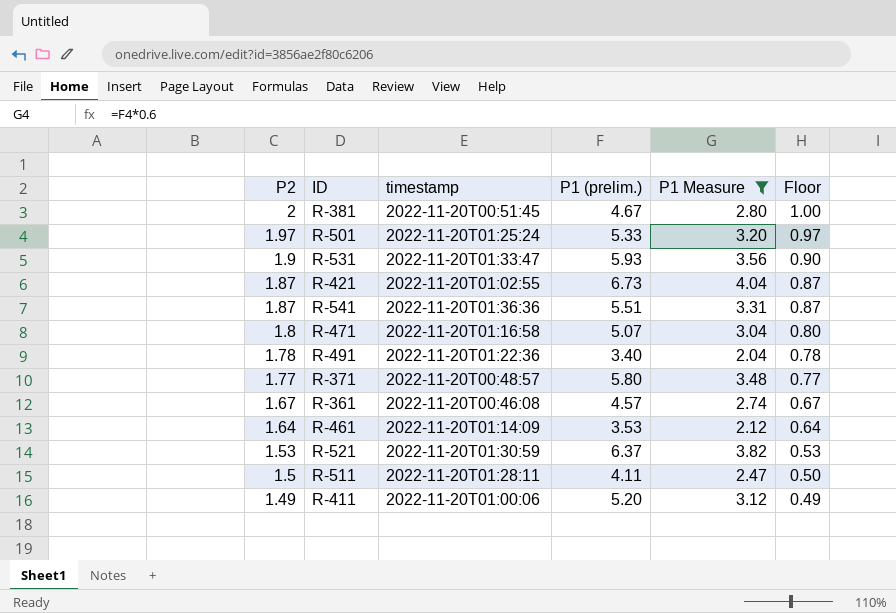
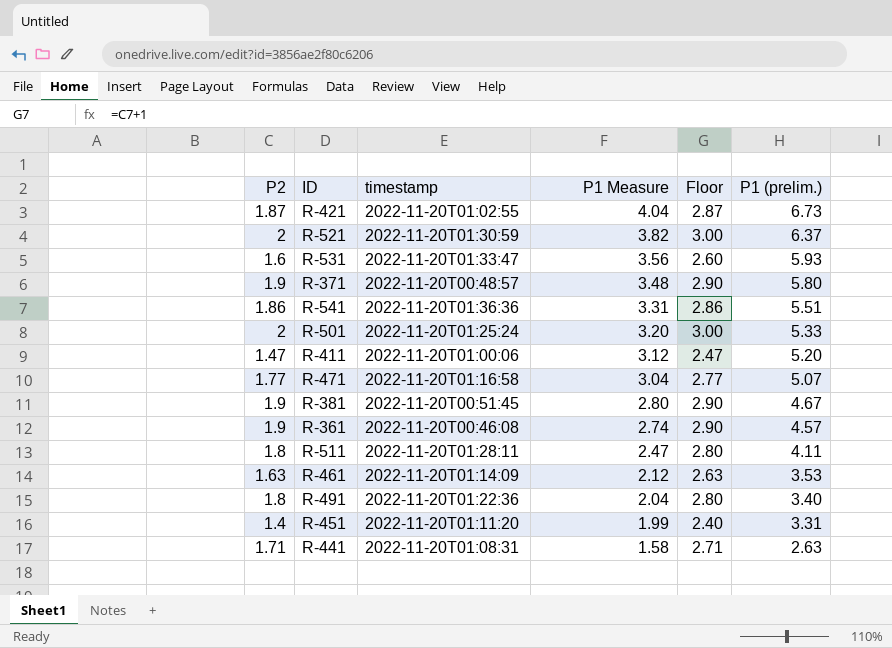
filter: P1 Measure >= 2.04 -> none
row order: P2 descending -> P1 Measure descending
column Floor | formula: [P2] - 1 -> [P2] + 1
column P1 (prelim.) | position: 4 -> 6
R-521 | P2: 1.53 -> 2
R-531 | P2: 1.9 -> 1.6
R-371 | P2: 1.77 -> 1.9
R-541 | P2: 1.87 -> 1.86
R-501 | P2: 1.97 -> 2
R-411 | P2: 1.49 -> 1.47
R-471 | P2: 1.8 -> 1.77
R-381 | P2: 2 -> 1.9
R-361 | P2: 1.67 -> 1.9
R-511 | P2: 1.5 -> 1.8
R-461 | P2: 1.64 -> 1.63
R-491 | P2: 1.78 -> 1.8

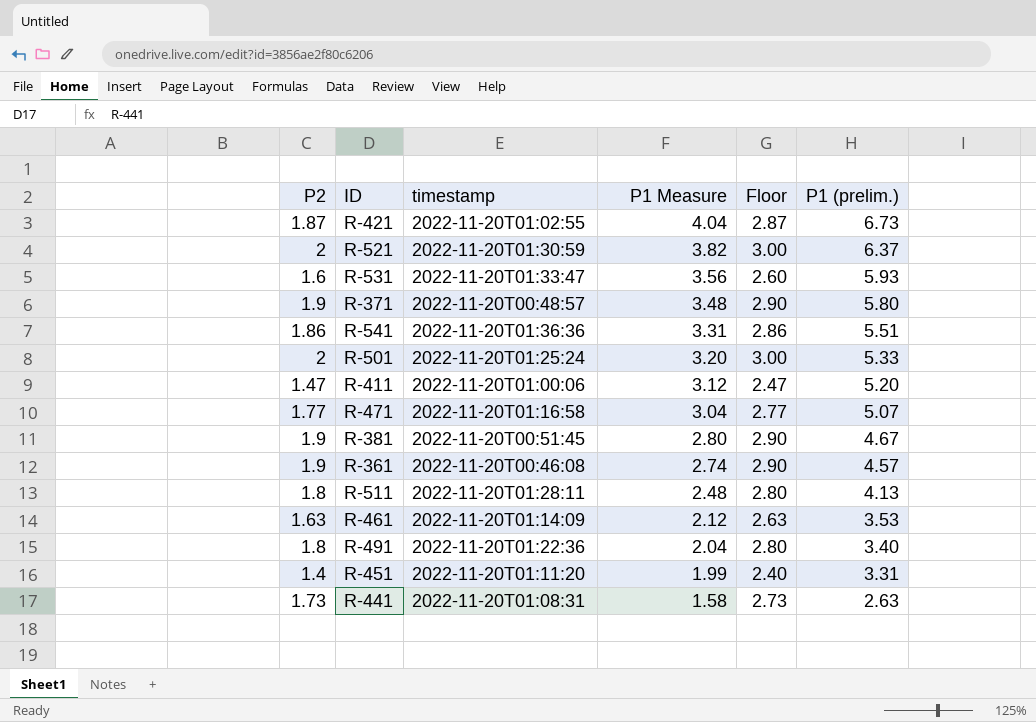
R-511 | P1 Measure: 2.47 -> 2.48
R-511 | P1 (prelim.): 4.11 -> 4.13
R-441 | P2: 1.71 -> 1.73
R-441 | Floor: 2.71 -> 2.73

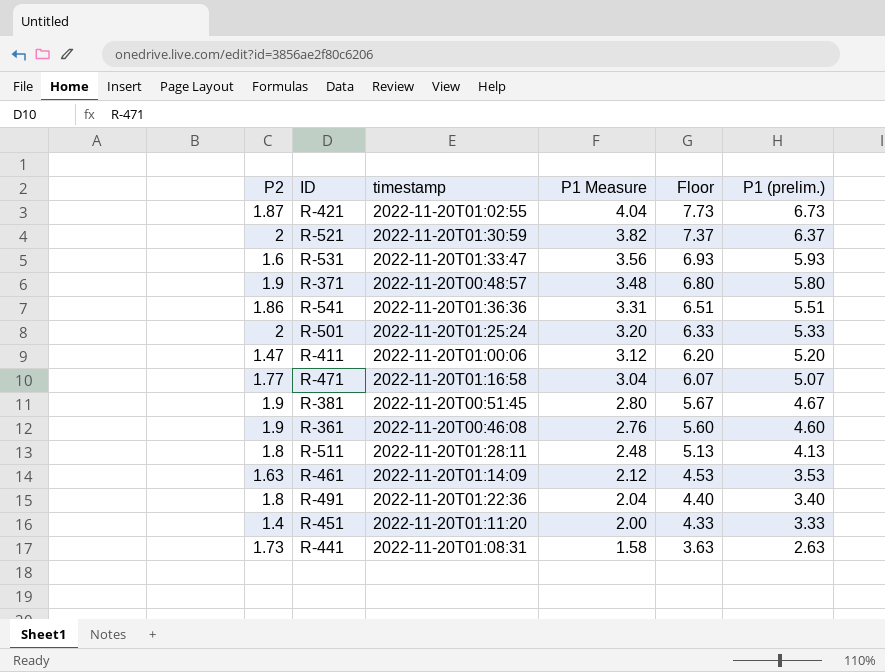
column Floor | formula: [P2] + 1 -> [P1 (prelim.)] + 1
R-361 | P1 Measure: 2.74 -> 2.76
R-361 | P1 (prelim.): 4.57 -> 4.60
R-451 | P1 Measure: 1.99 -> 2.00
R-451 | P1 (prelim.): 3.31 -> 3.33

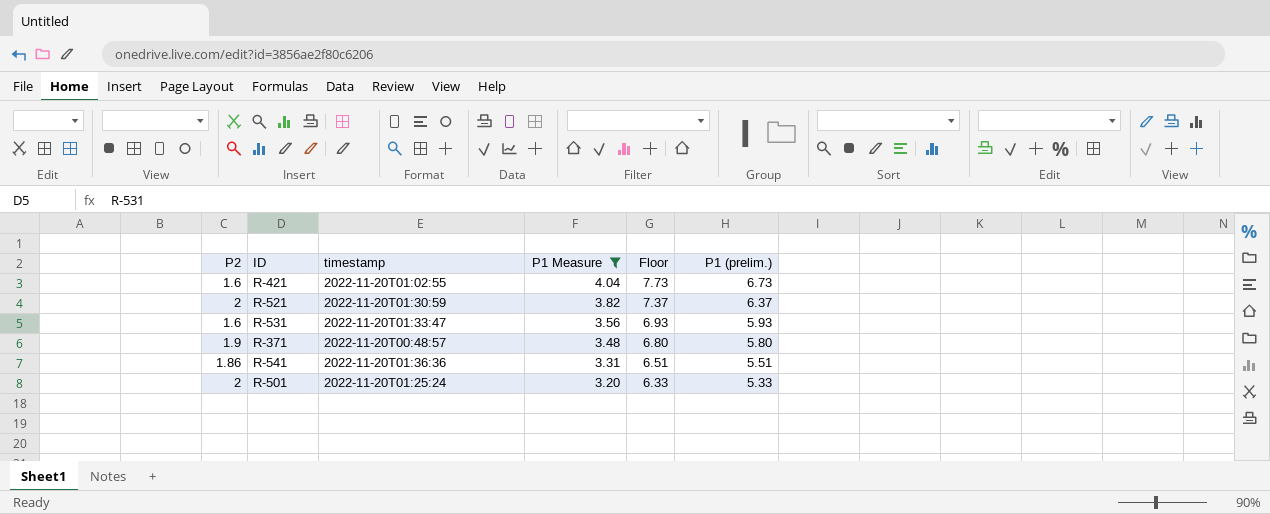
filter: none -> P1 Measure >= 3.20
R-421 | P2: 1.87 -> 1.6

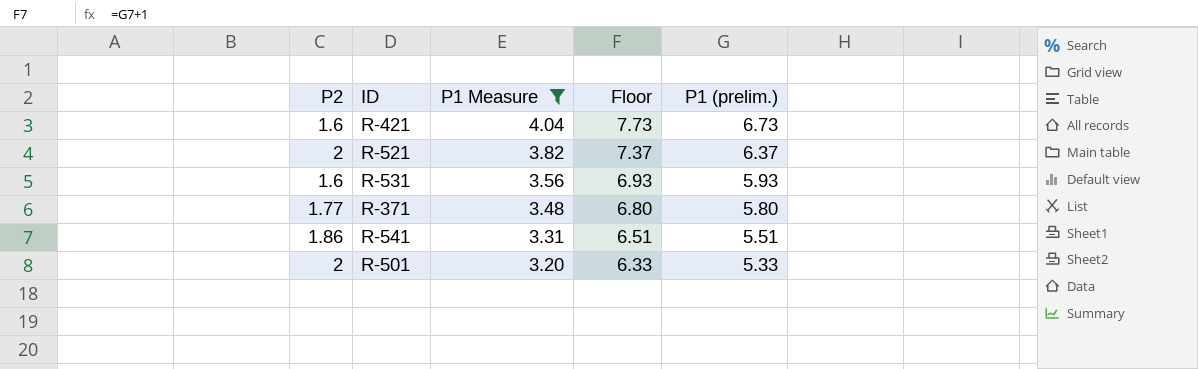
column timestamp | position: 3 -> none
R-371 | P2: 1.9 -> 1.77

